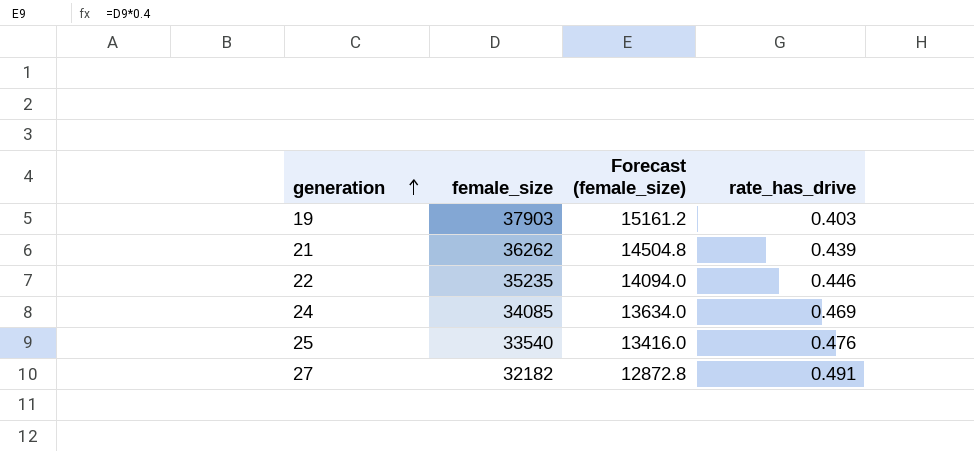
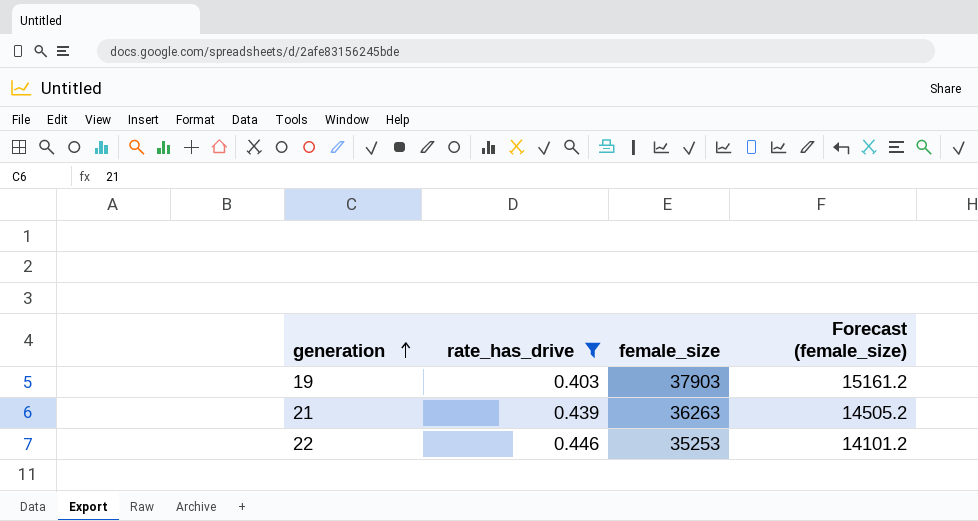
filter: none -> rate_has_drive <= 0.446
column rate_has_drive | position: 4 -> 2
21 | female_size: 36262 -> 36263
21 | Forecast (female_size): 14504.8 -> 14505.2
22 | female_size: 35235 -> 35253
22 | Forecast (female_size): 14094.0 -> 14101.2

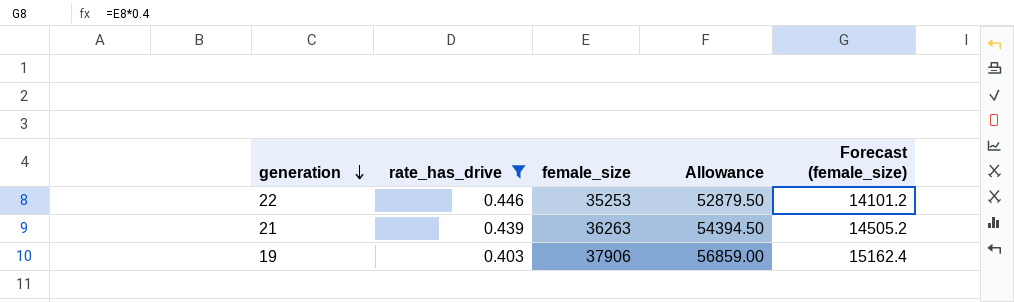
row order: generation ascending -> generation descending
column Allowance | formula: none -> [female_size] * 1.5
19 | female_size: 37903 -> 37906
19 | Forecast (female_size): 15161.2 -> 15162.4

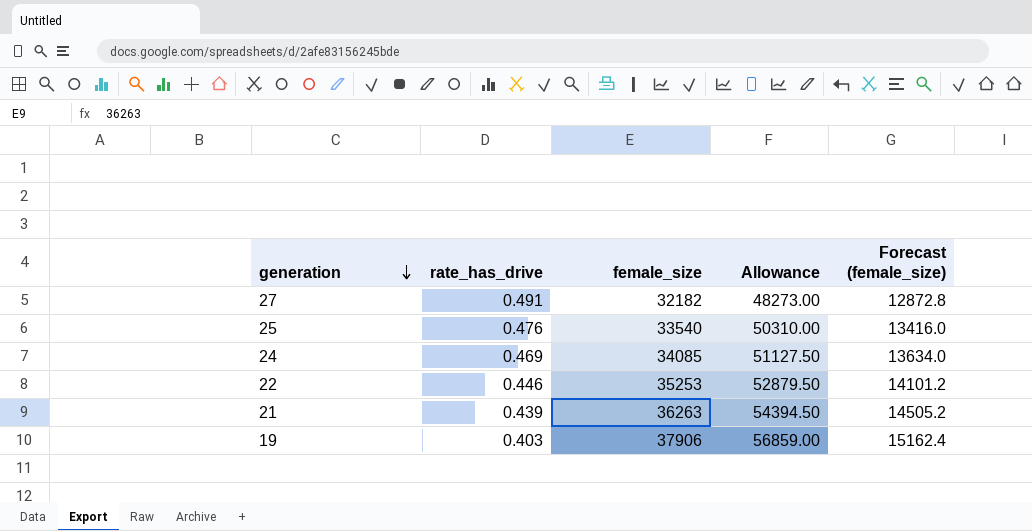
filter: rate_has_drive <= 0.446 -> none

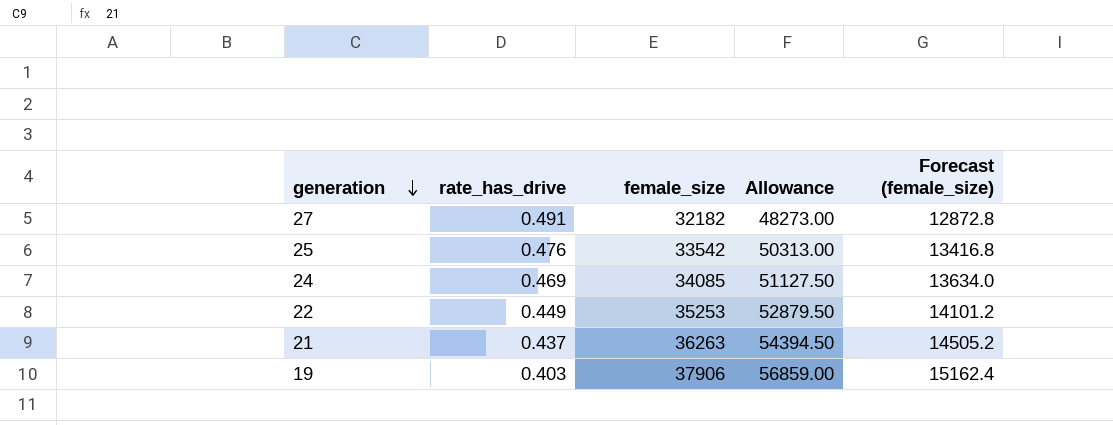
25 | female_size: 33540 -> 33542
25 | Allowance: 50310.00 -> 50313.00
25 | Forecast (female_size): 13416.0 -> 13416.8
22 | rate_has_drive: 0.446 -> 0.449
21 | rate_has_drive: 0.439 -> 0.437

